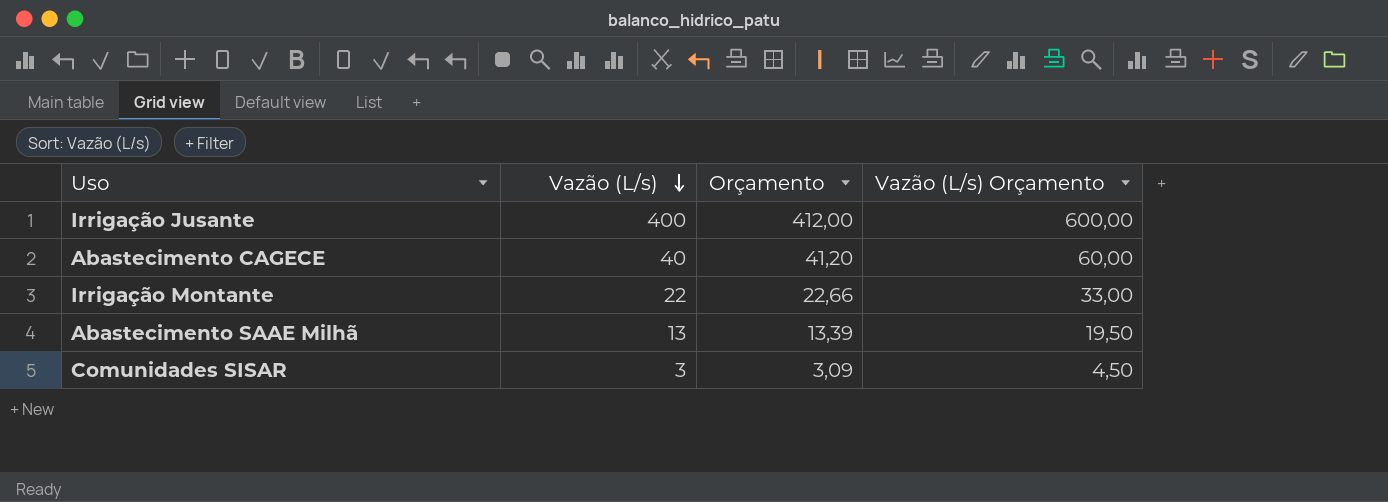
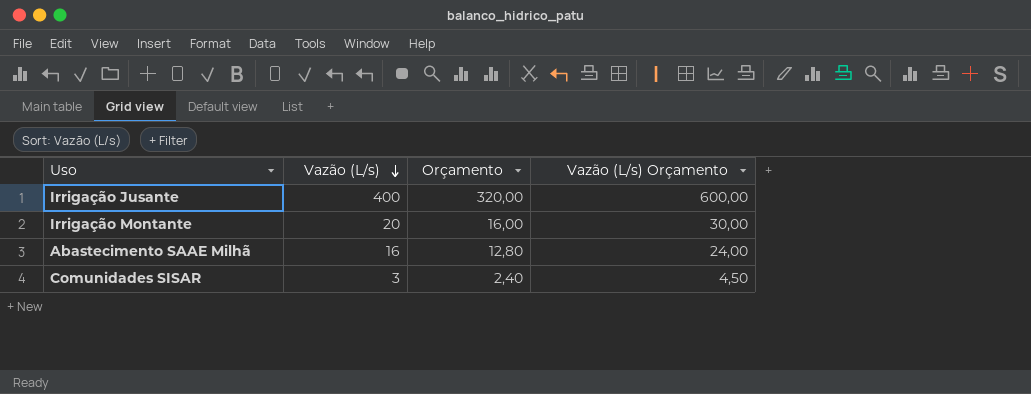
column Orçamento | formula: [Vazão (L/s)] * 1,03 -> [Vazão (L/s)] * 0,8
row Abastecimento CAGECE: 40 | 41,20 | 60,00 -> none
Irrigação Montante | Vazão (L/s): 22 -> 20
Irrigação Montante | Vazão (L/s) Orçamento: 33,00 -> 30,00
Abastecimento SAAE Milhã | Vazão (L/s): 13 -> 16
Abastecimento SAAE Milhã | Vazão (L/s) Orçamento: 19,50 -> 24,00

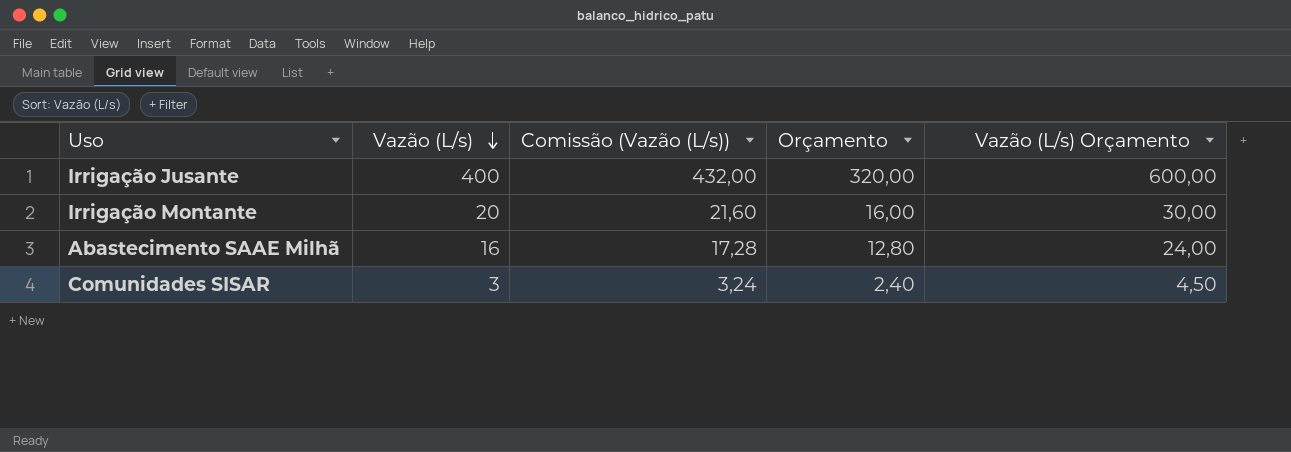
column Comissão (Vazão (L/s)) | formula: none -> [Vazão (L/s)] * 1,08

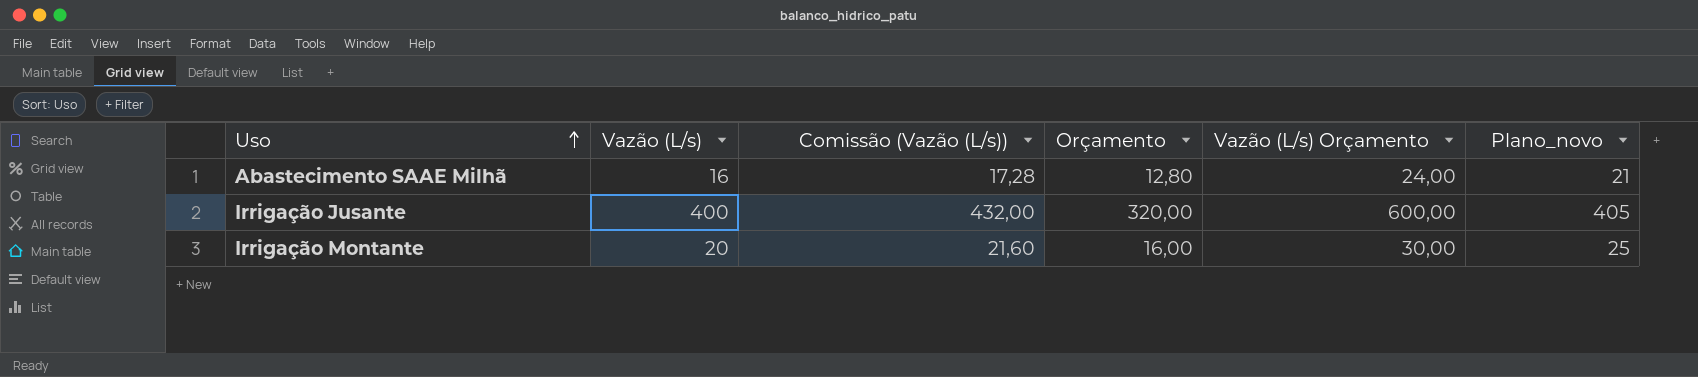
row order: Vazão (L/s) descending -> Uso ascending
column Plano_novo | formula: none -> [Vazão (L/s)] + 5
row Comunidades SISAR: 3 | 3,24 | 2,40 | 4,50 -> none

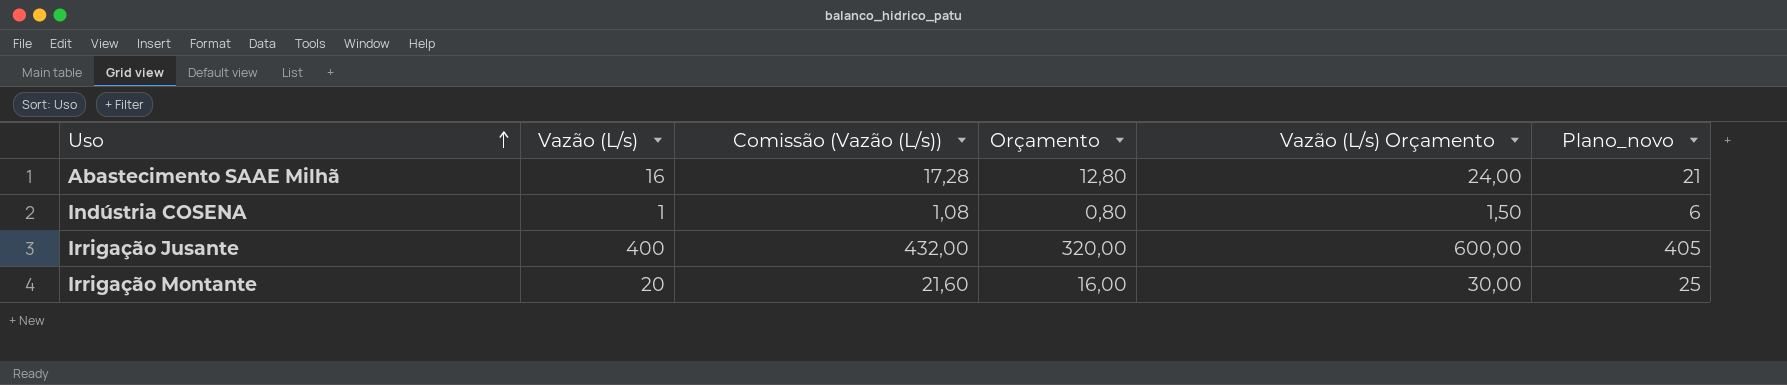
row Indústria COSENA: none -> 1 | 1,08 | 0,80 | 1,50 | 6

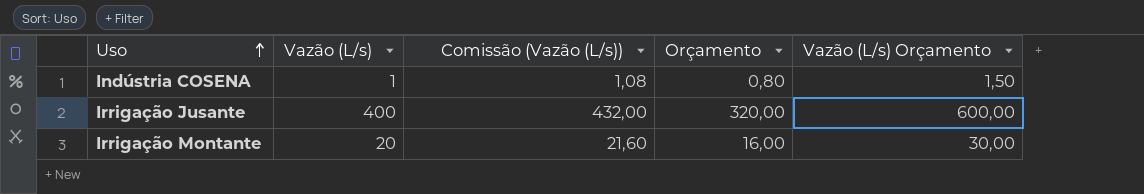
column Plano_novo | formula: [Vazão (L/s)] + 5 -> none
row Abastecimento SAAE Milhã: 16 | 17,28 | 12,80 | 24,00 | 21 -> none

